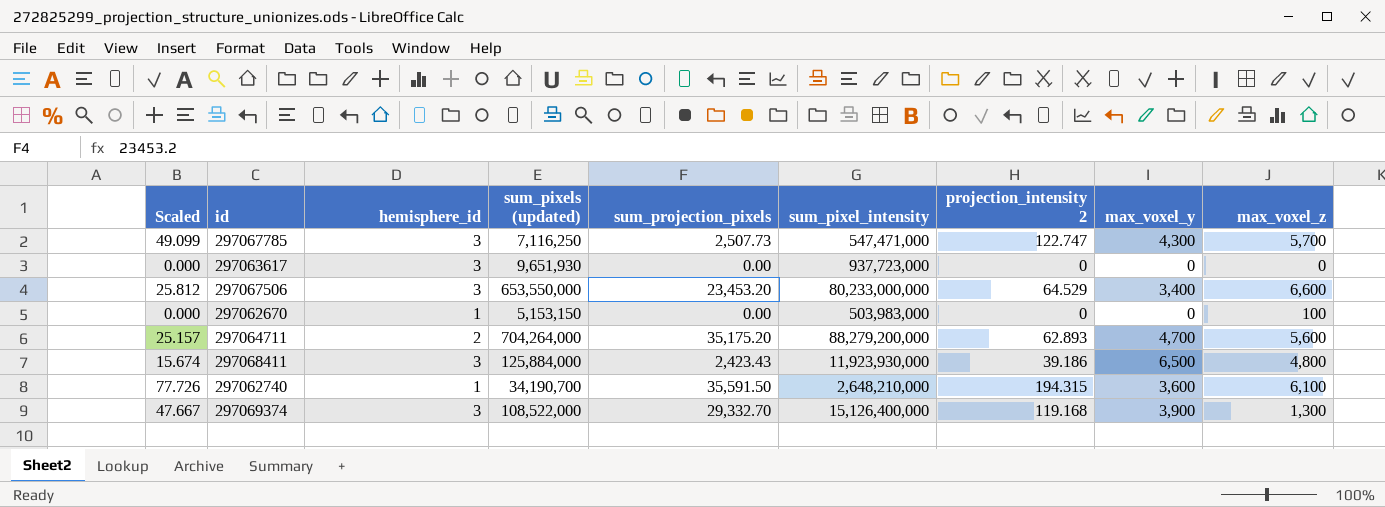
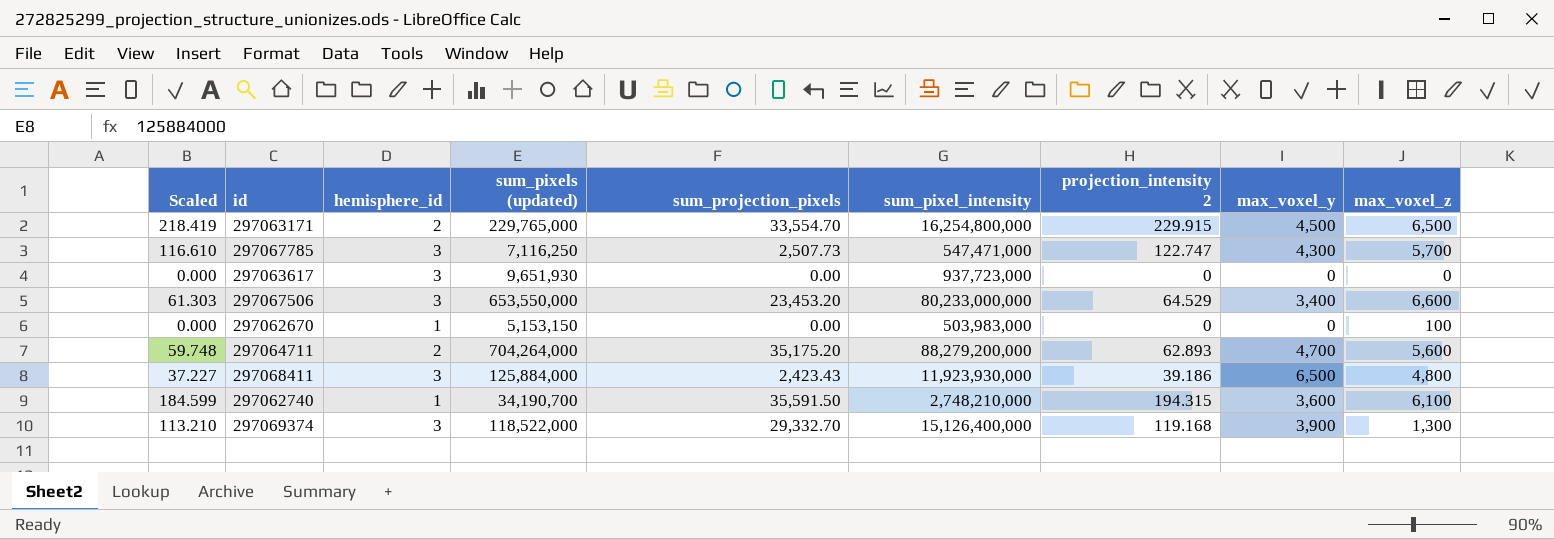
column Scaled | formula: [projection_intensity 2] * 0.4 -> [projection_intensity 2] * 0.95
row 297063171: none -> 218.419 | 2 | 229,765,000 | 33,554.70 | 16,254,800,000 | 229.915 | 4,500 | 6,500
297062740 | sum_pixel_intensity: 2,648,210,000 -> 2,748,210,000
297069374 | sum_pixels (updated): 108,522,000 -> 118,522,000

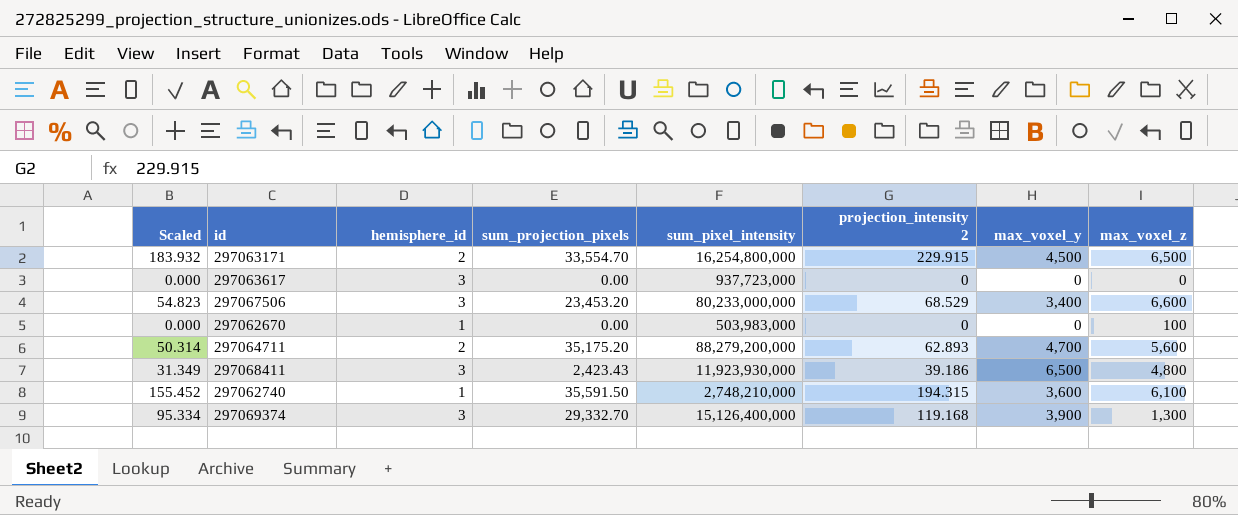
column sum_pixels (updated) | position: 4 -> none
column Scaled | formula: [projection_intensity 2] * 0.95 -> [projection_intensity 2] * 0.8
row 297067785: 116.610 | 3 | 7,116,250 | 2,507.73 | 547,471,000 | 122.747 | 4,300 | 5,700 -> none
297067506 | projection_intensity 2: 64.529 -> 68.529

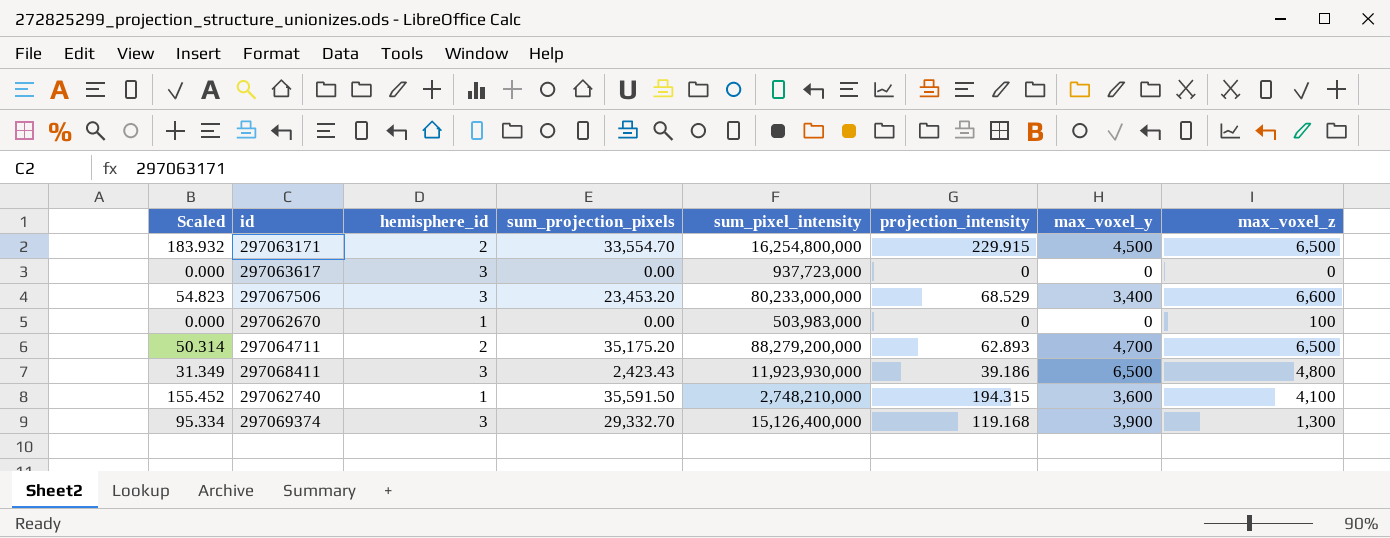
column name: projection_intensity 2 -> projection_intensity
297064711 | max_voxel_z: 5,600 -> 6,500
297062740 | max_voxel_z: 6,100 -> 4,100

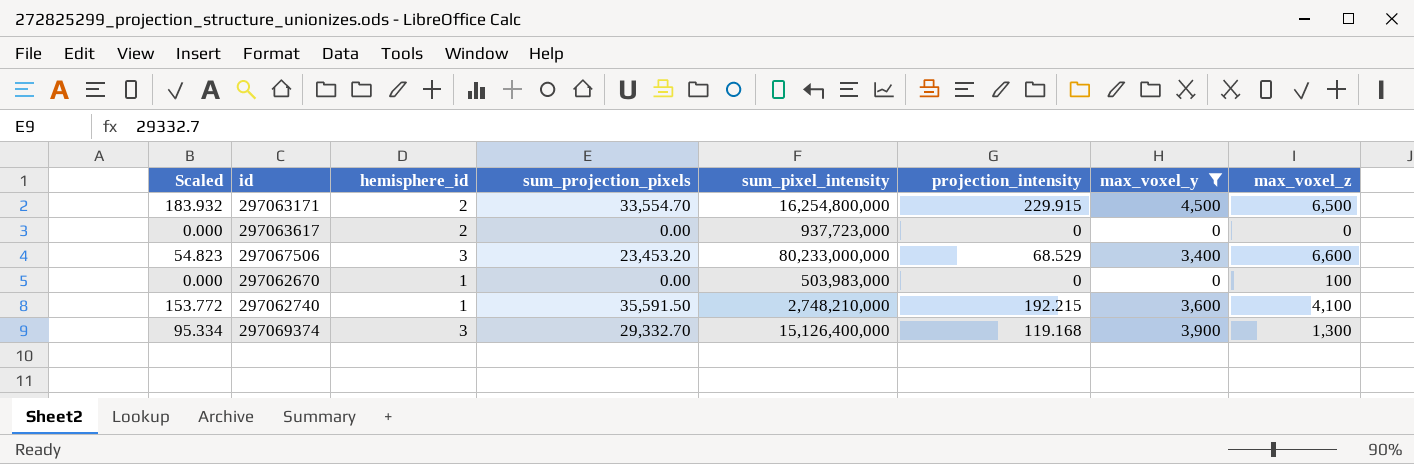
filter: none -> max_voxel_y <= 4,500
297063617 | hemisphere_id: 3 -> 2
297062740 | Scaled: 155.452 -> 153.772
297062740 | projection_intensity: 194.315 -> 192.215

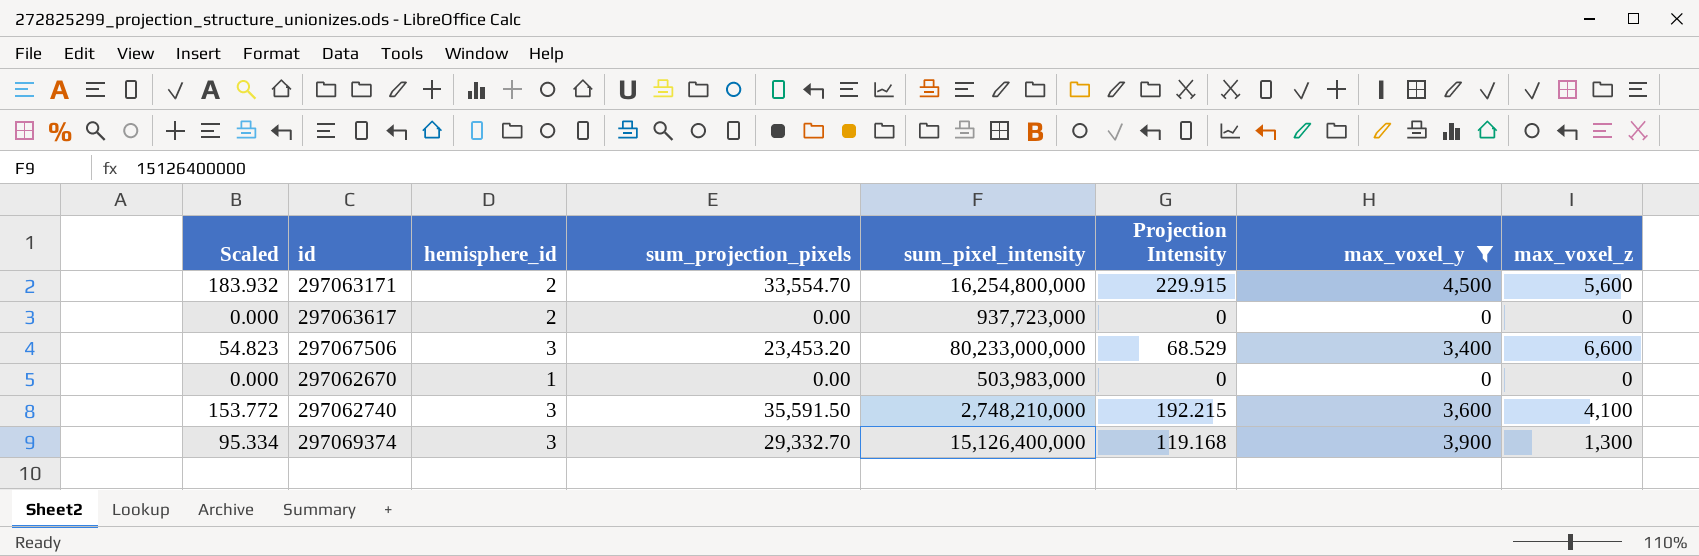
column name: projection_intensity -> Projection Intensity
297063171 | max_voxel_z: 6,500 -> 5,600
297062670 | max_voxel_z: 100 -> 0
297062740 | hemisphere_id: 1 -> 3

